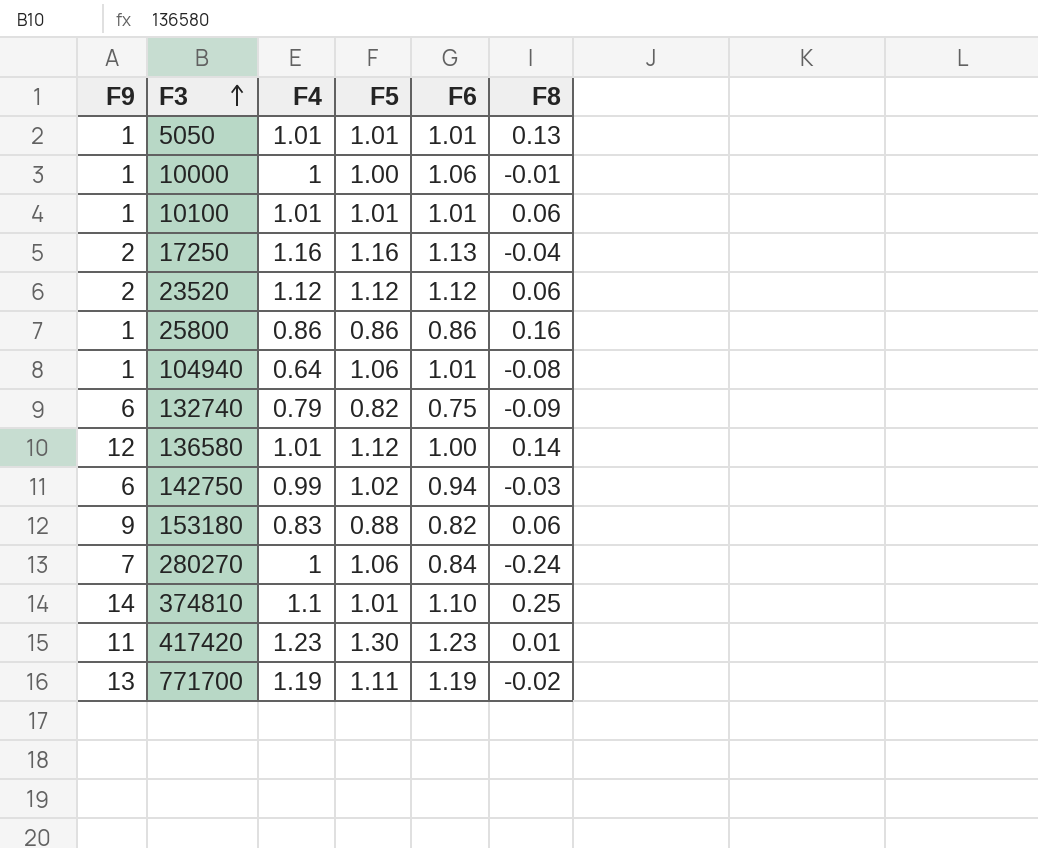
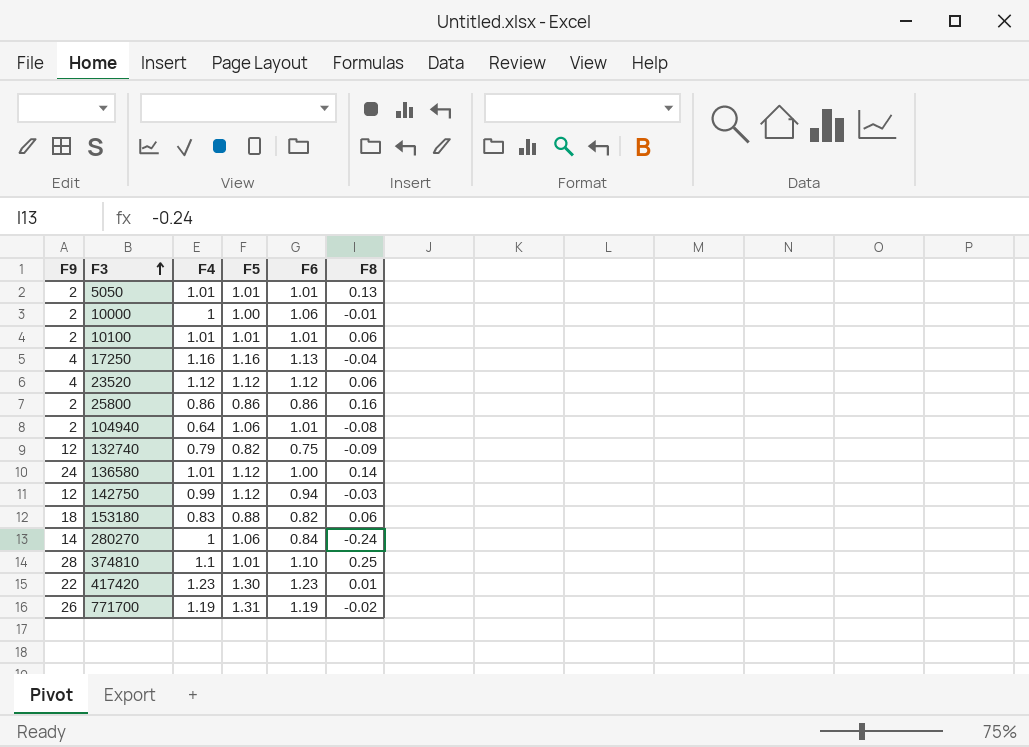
5050 | F9: 1 -> 2
10000 | F9: 1 -> 2
10100 | F9: 1 -> 2
17250 | F9: 2 -> 4
23520 | F9: 2 -> 4
25800 | F9: 1 -> 2
104940 | F9: 1 -> 2
132740 | F9: 6 -> 12
136580 | F9: 12 -> 24
142750 | F9: 6 -> 12
142750 | F5: 1.02 -> 1.12
153180 | F9: 9 -> 18
280270 | F9: 7 -> 14
374810 | F9: 14 -> 28
417420 | F9: 11 -> 22
771700 | F9: 13 -> 26
771700 | F5: 1.11 -> 1.31

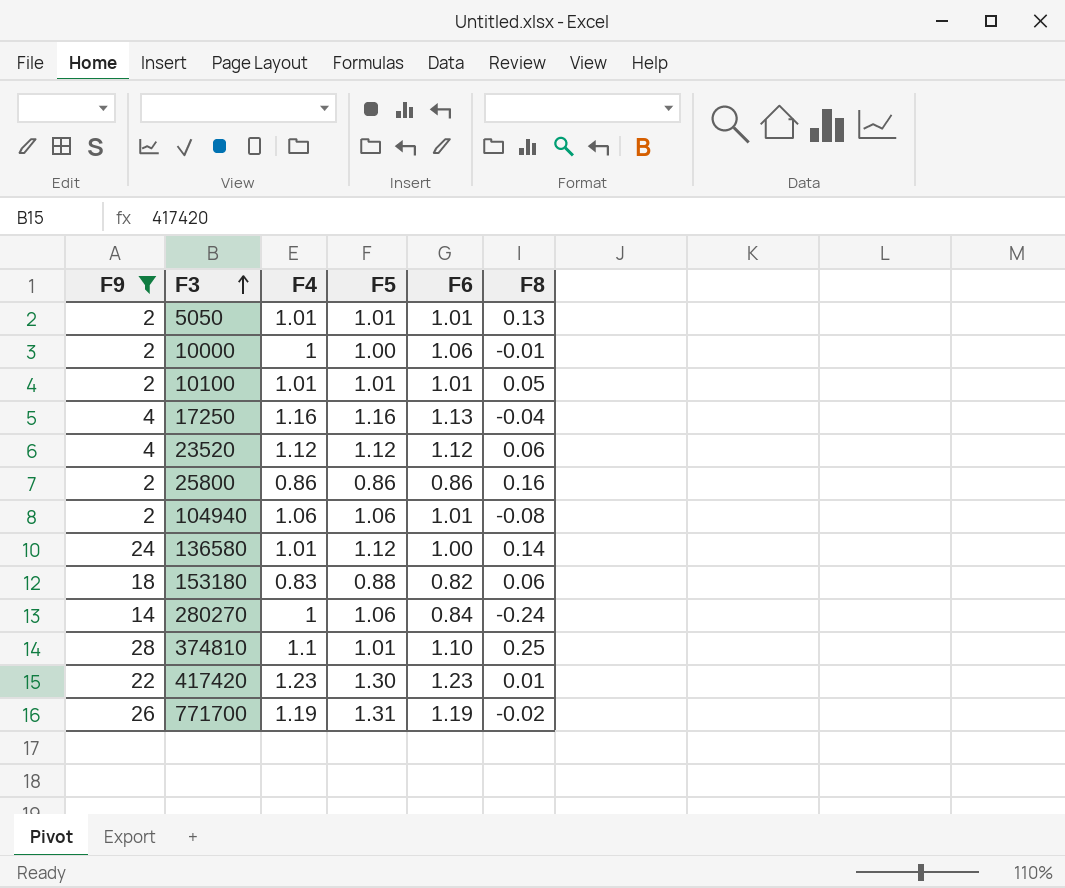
filter: none -> F9 != 12
10100 | F8: 0.06 -> 0.05
104940 | F4: 0.64 -> 1.06

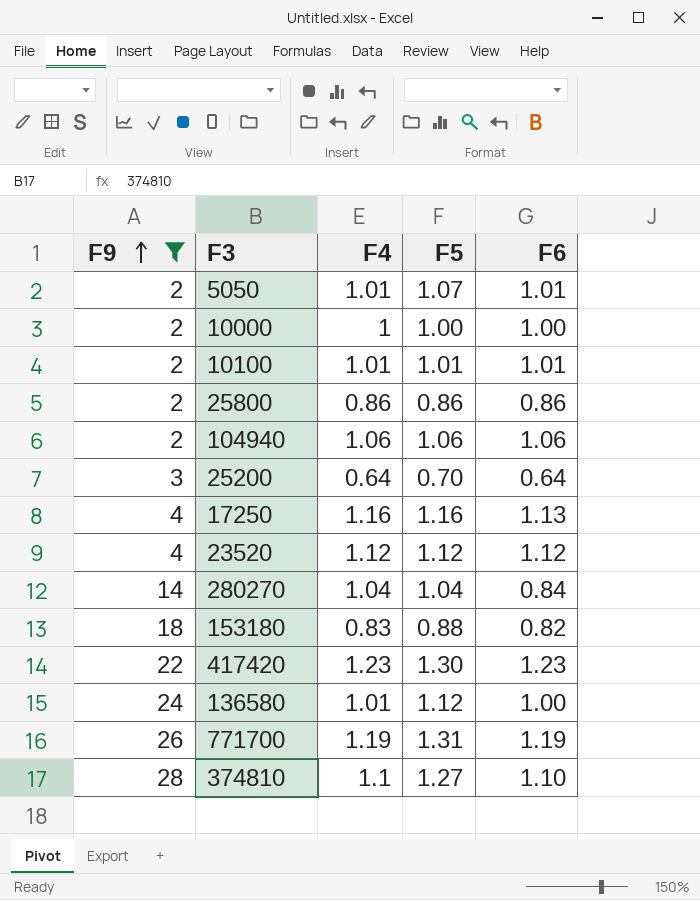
row order: F3 ascending -> F9 ascending
column F8 | position: 6 -> none
5050 | F5: 1.01 -> 1.07
10000 | F6: 1.06 -> 1.00
104940 | F6: 1.01 -> 1.06
row 25200: none -> 3 | 0.64 | 0.70 | 0.64
280270 | F4: 1 -> 1.04
280270 | F5: 1.06 -> 1.04
374810 | F5: 1.01 -> 1.27

